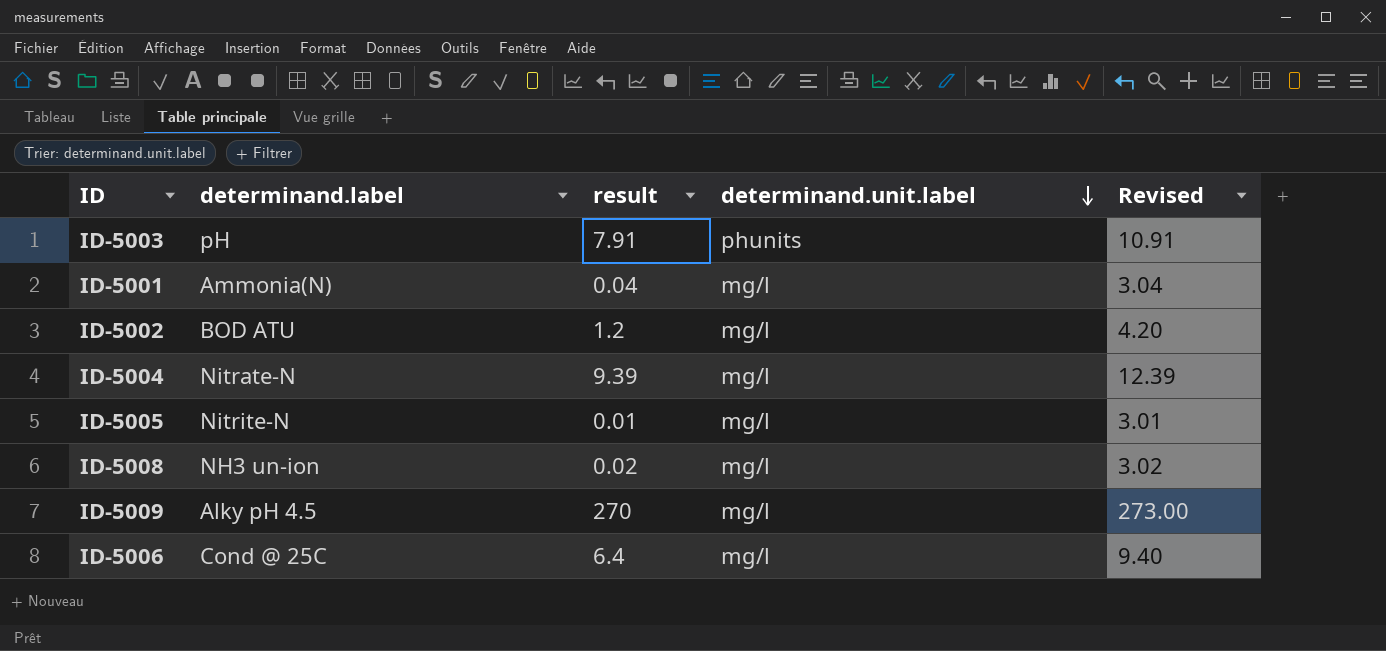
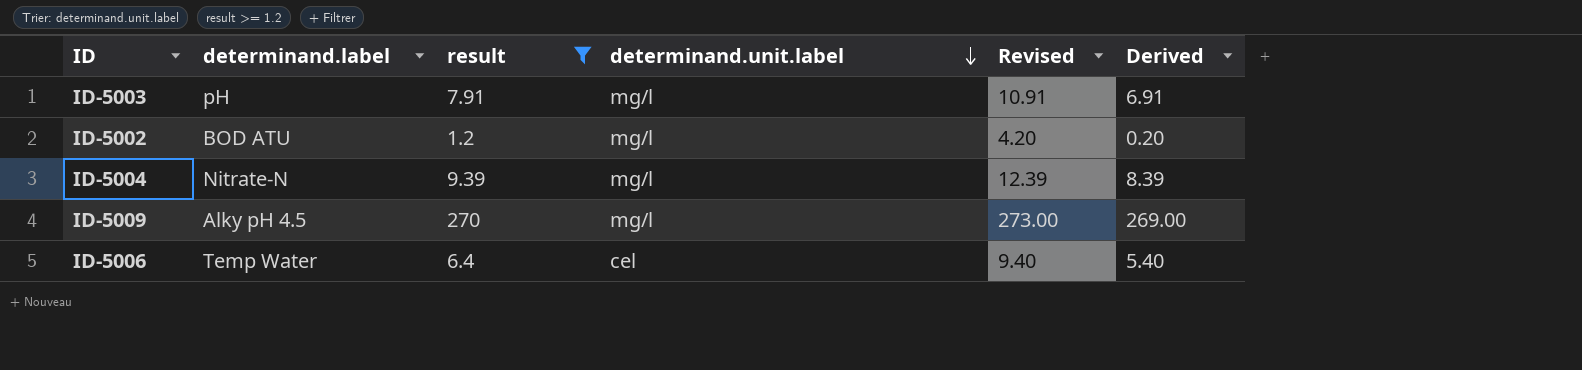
filter: none -> result >= 1.2
column Derived | formula: none -> [result] - 1
ID-5003 | determinand.unit.label: phunits -> mg/l
ID-5006 | determinand.label: Cond @ 25C -> Temp Water
ID-5006 | determinand.unit.label: mg/l -> cel

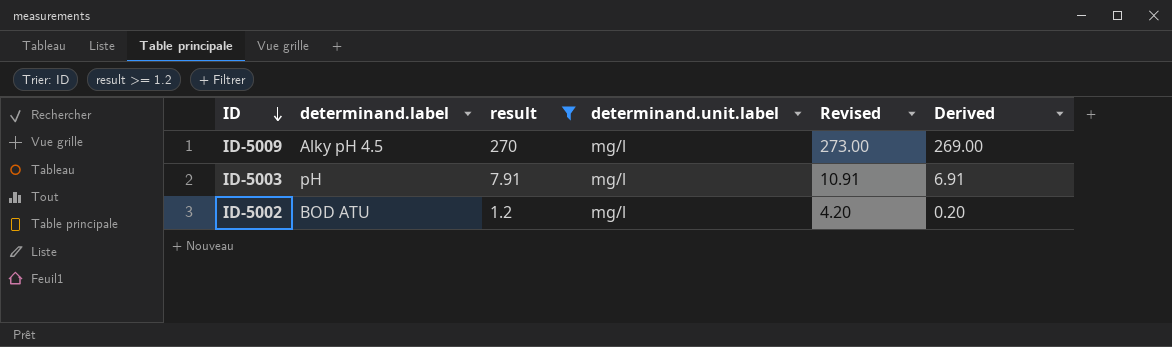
row order: determinand.unit.label descending -> ID descending
row ID-5004: Nitrate-N | 9.39 | mg/l | 12.39 | 8.39 -> none
row ID-5006: Temp Water | 6.4 | cel | 9.40 | 5.40 -> none

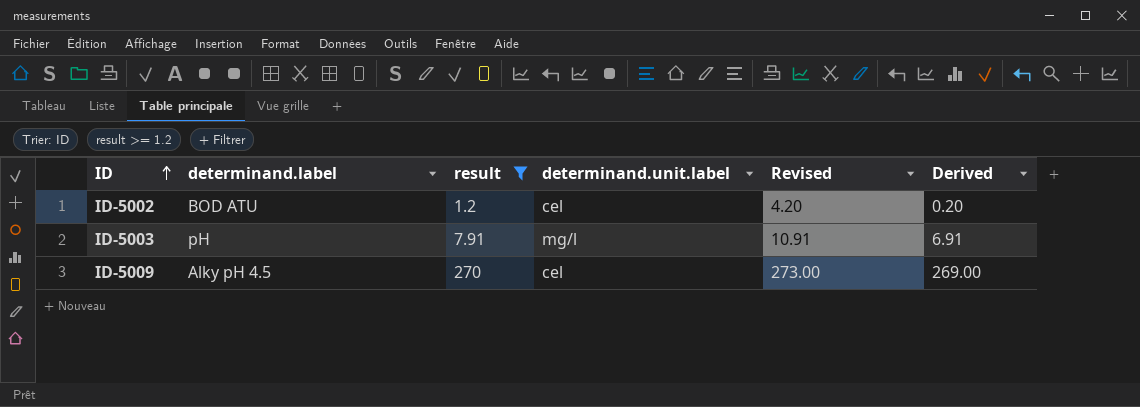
row order: ID descending -> ID ascending
ID-5002 | determinand.unit.label: mg/l -> cel
ID-5009 | determinand.unit.label: mg/l -> cel

